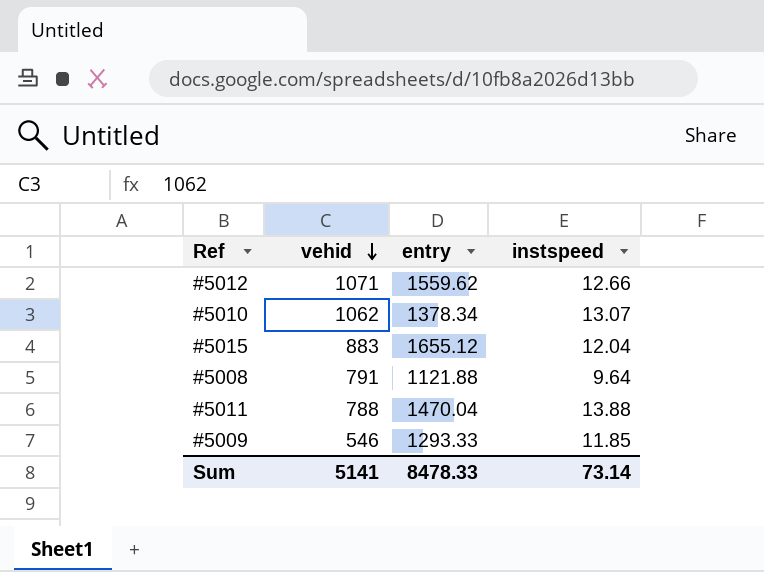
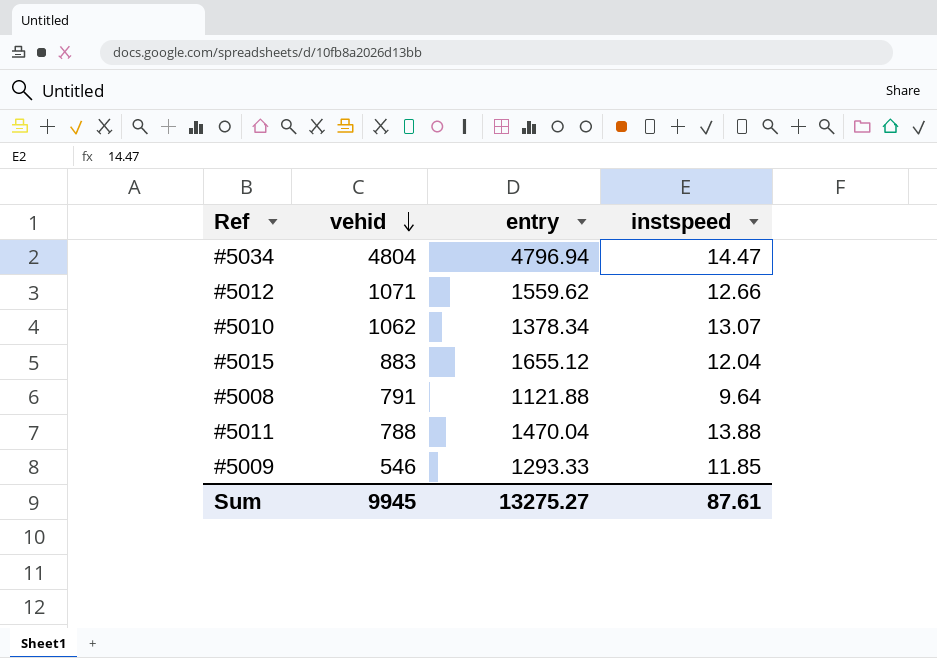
row #5034: none -> 4804 | 4796.94 | 14.47
Sum | vehid: 5141 -> 9945
Sum | entry: 8478.33 -> 13275.27
Sum | instspeed: 73.14 -> 87.61

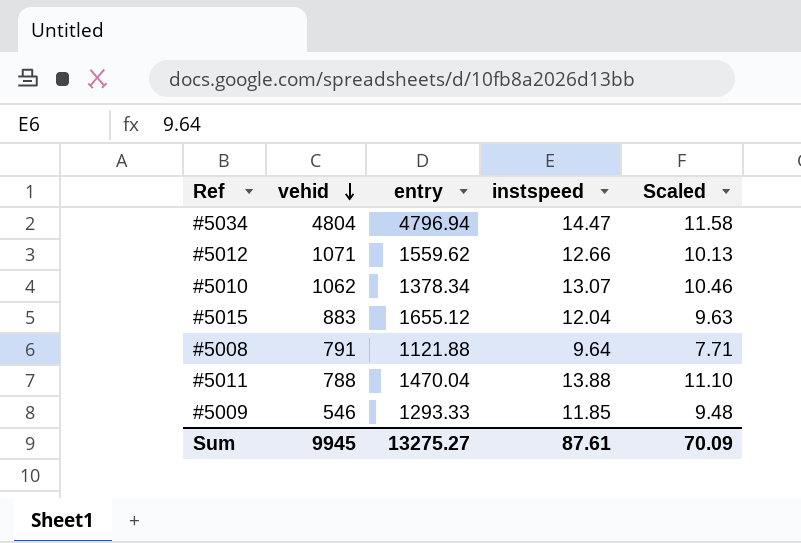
column Scaled | formula: none -> [instspeed] * 0.8

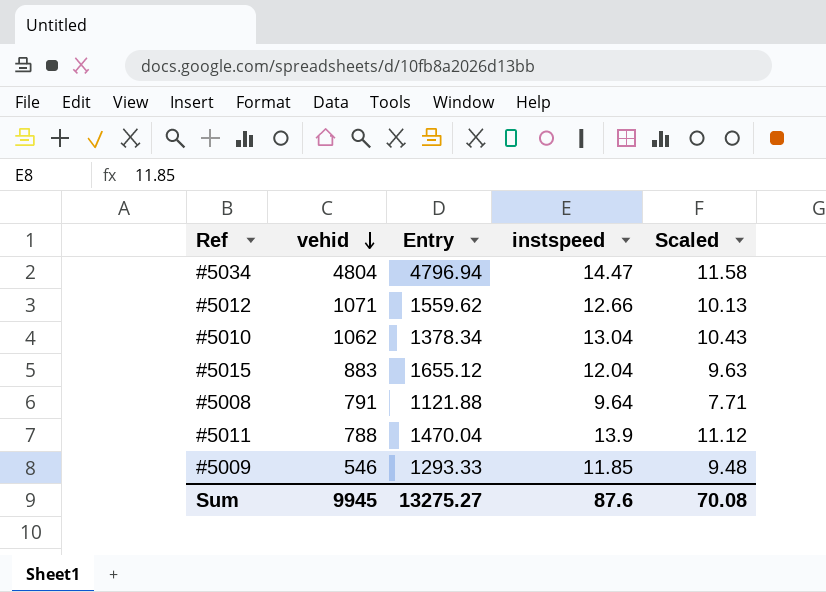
column name: entry -> Entry
#5010 | instspeed: 13.07 -> 13.04
#5010 | Scaled: 10.46 -> 10.43
#5011 | instspeed: 13.88 -> 13.9
#5011 | Scaled: 11.10 -> 11.12
Sum | instspeed: 87.61 -> 87.6
Sum | Scaled: 70.09 -> 70.08

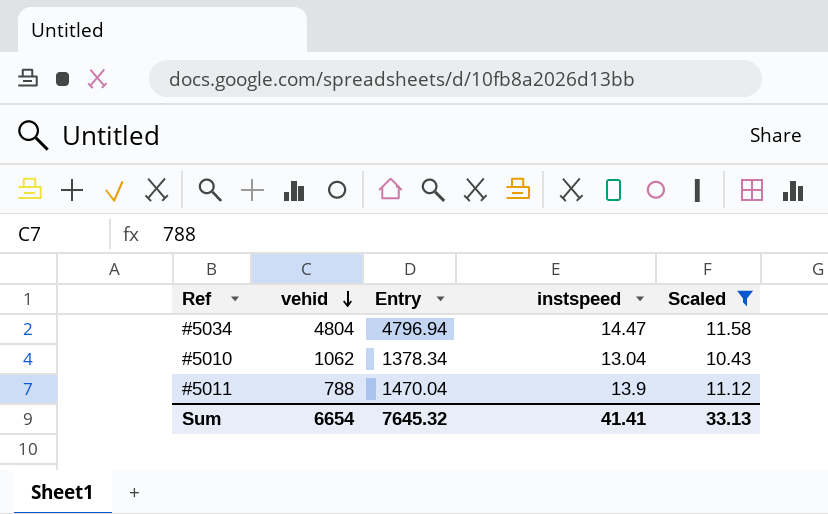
filter: none -> Scaled >= 10.43
Sum | vehid: 9945 -> 6654
Sum | Entry: 13275.27 -> 7645.32
Sum | instspeed: 87.6 -> 41.41
Sum | Scaled: 70.08 -> 33.13

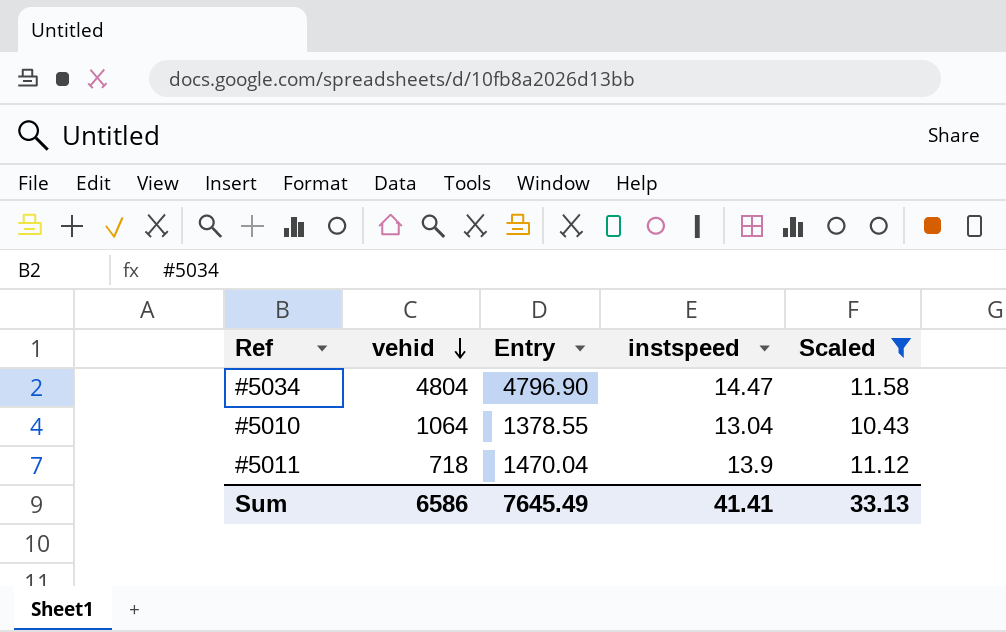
#5034 | Entry: 4796.94 -> 4796.90
#5010 | vehid: 1062 -> 1064
#5010 | Entry: 1378.34 -> 1378.55
#5011 | vehid: 788 -> 718
Sum | vehid: 6654 -> 6586
Sum | Entry: 7645.32 -> 7645.49

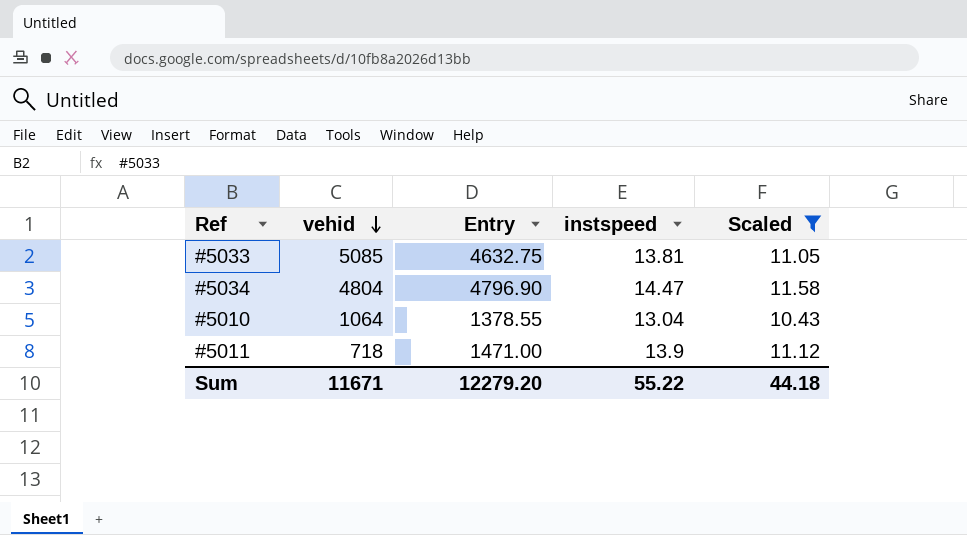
row #5033: none -> 5085 | 4632.75 | 13.81 | 11.05
#5011 | Entry: 1470.04 -> 1471.00
Sum | vehid: 6586 -> 11671
Sum | Entry: 7645.49 -> 12279.20
Sum | instspeed: 41.41 -> 55.22
Sum | Scaled: 33.13 -> 44.18

